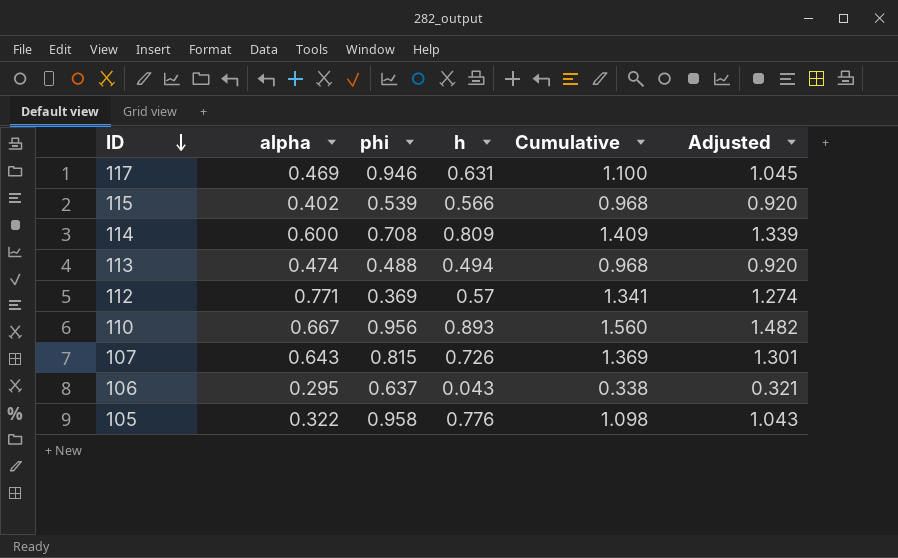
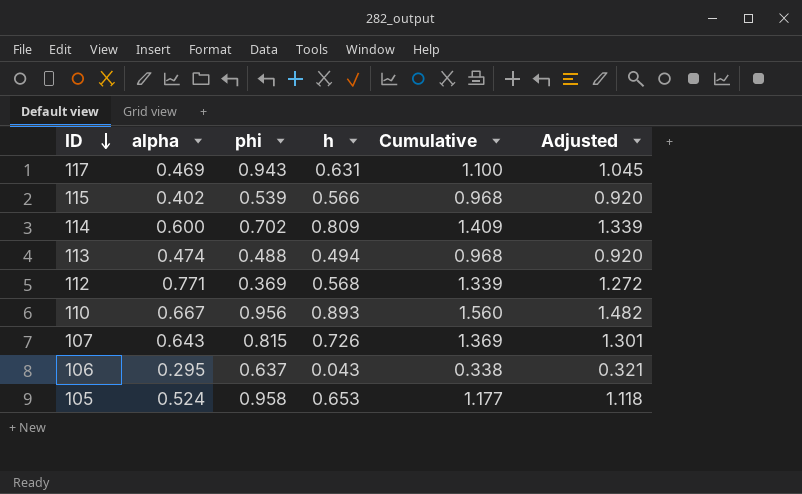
117 | phi: 0.946 -> 0.943
114 | phi: 0.708 -> 0.702
112 | h: 0.57 -> 0.568
112 | Cumulative: 1.341 -> 1.339
112 | Adjusted: 1.274 -> 1.272
105 | alpha: 0.322 -> 0.524
105 | h: 0.776 -> 0.653
105 | Cumulative: 1.098 -> 1.177
105 | Adjusted: 1.043 -> 1.118

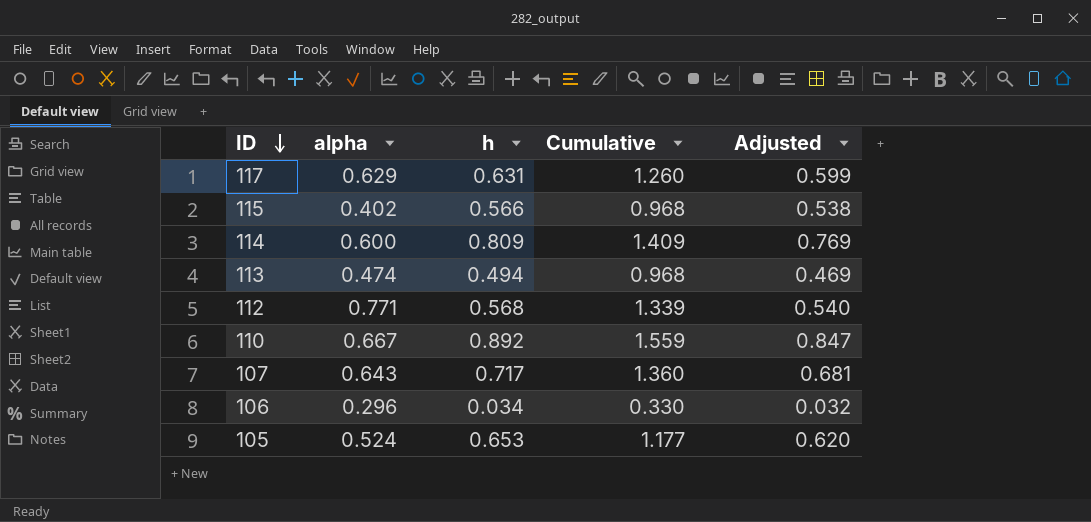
column phi | position: 3 -> none
column Adjusted | formula: [Cumulative] * 0.95 -> [h] * 0.95
117 | alpha: 0.469 -> 0.629
117 | Cumulative: 1.100 -> 1.260
110 | h: 0.893 -> 0.892
110 | Cumulative: 1.560 -> 1.559
107 | h: 0.726 -> 0.717
107 | Cumulative: 1.369 -> 1.360
106 | alpha: 0.295 -> 0.296
106 | h: 0.043 -> 0.034
106 | Cumulative: 0.338 -> 0.330

